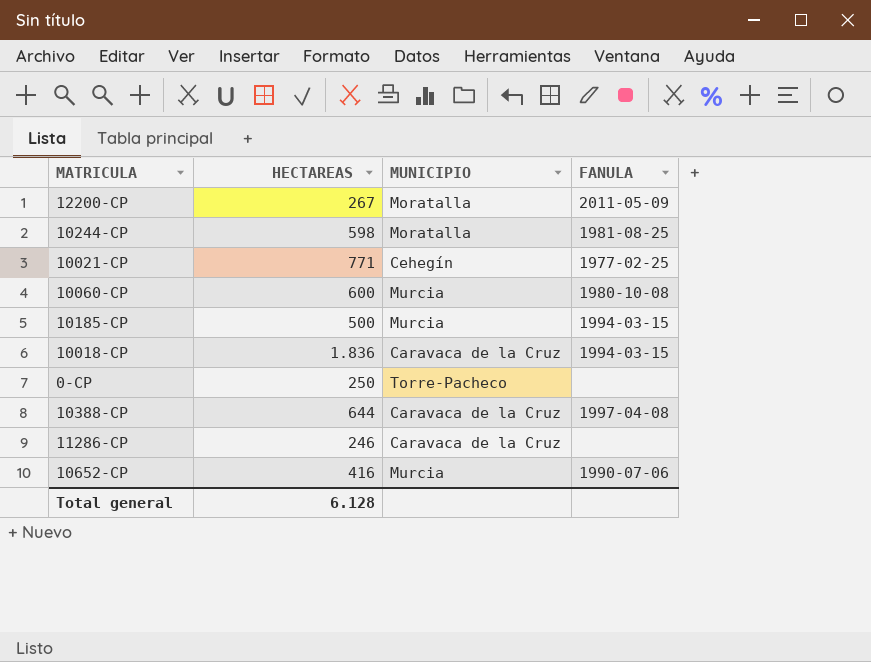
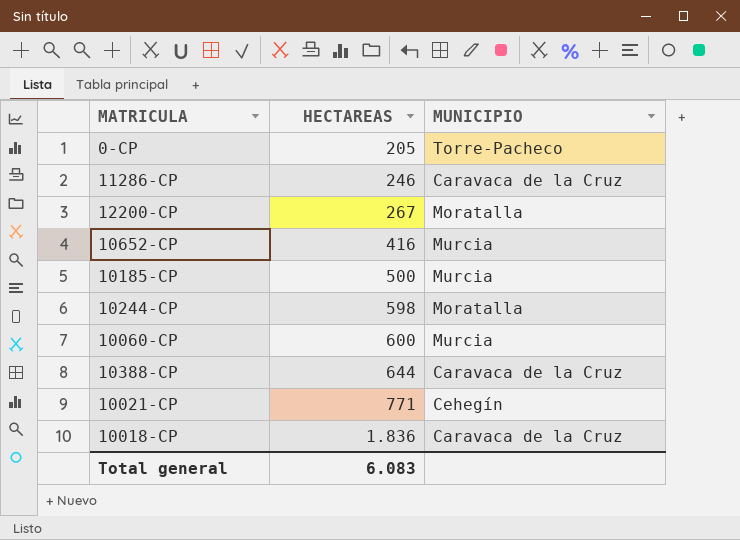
row order: none -> HECTAREAS ascending
column FANULA | position: 4 -> none
0-CP | HECTAREAS: 250 -> 205
Total general | HECTAREAS: 6.128 -> 6.083

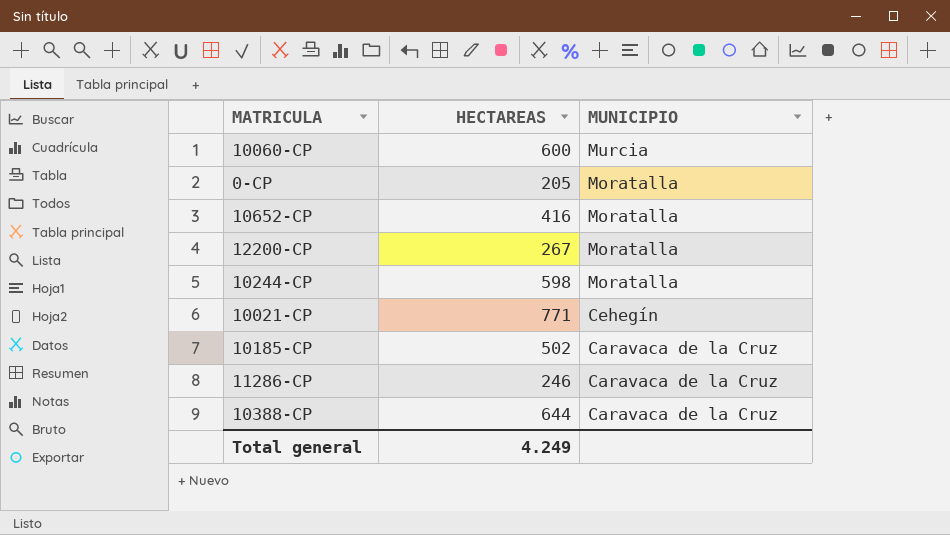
row order: HECTAREAS ascending -> MUNICIPIO descending
row 10018-CP: 1.836 | Caravaca de la Cruz -> none
0-CP | MUNICIPIO: Torre-Pacheco -> Moratalla
10652-CP | MUNICIPIO: Murcia -> Moratalla
10185-CP | HECTAREAS: 500 -> 502
10185-CP | MUNICIPIO: Murcia -> Caravaca de la Cruz
Total general | HECTAREAS: 6.083 -> 4.249

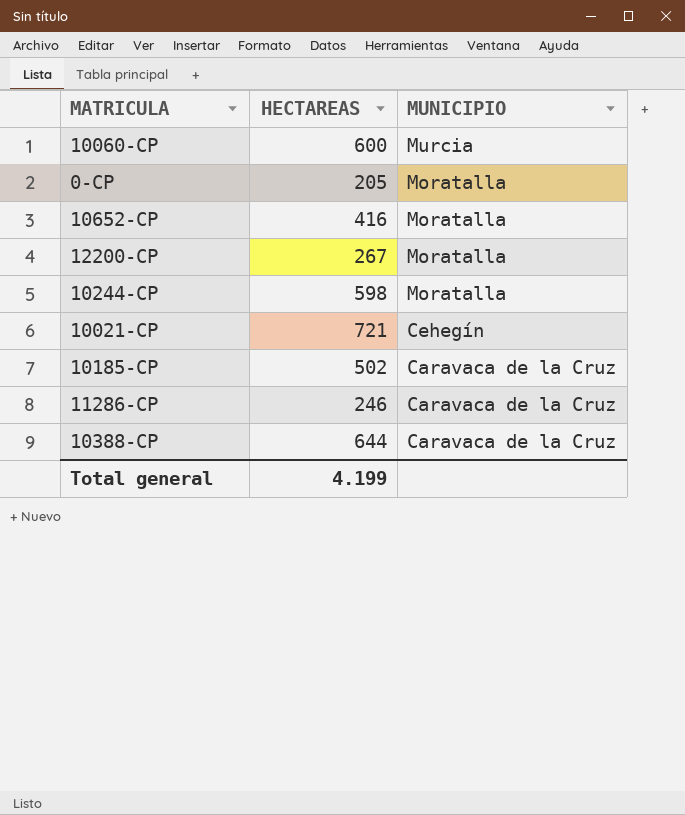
10021-CP | HECTAREAS: 771 -> 721
Total general | HECTAREAS: 4.249 -> 4.199

